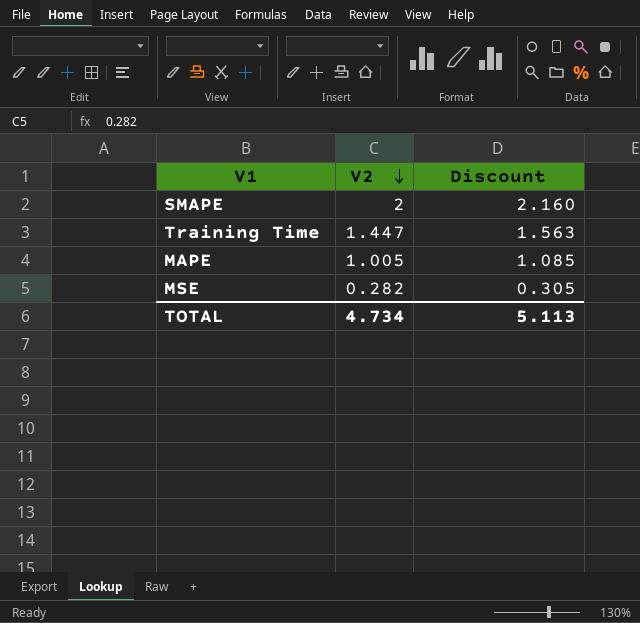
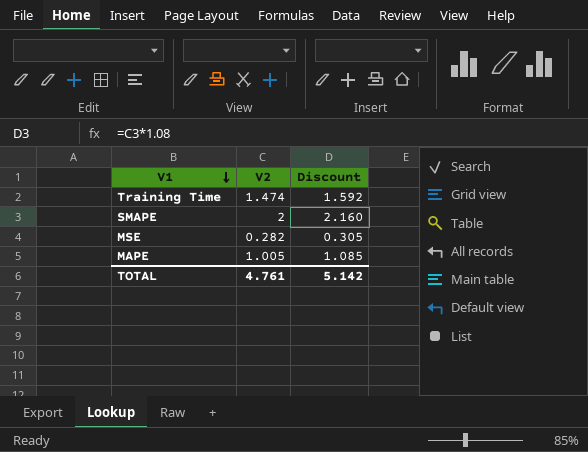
row order: V2 descending -> V1 descending
Training Time | V2: 1.447 -> 1.474
Training Time | Discount: 1.563 -> 1.592
TOTAL | V2: 4.734 -> 4.761
TOTAL | Discount: 5.113 -> 5.142

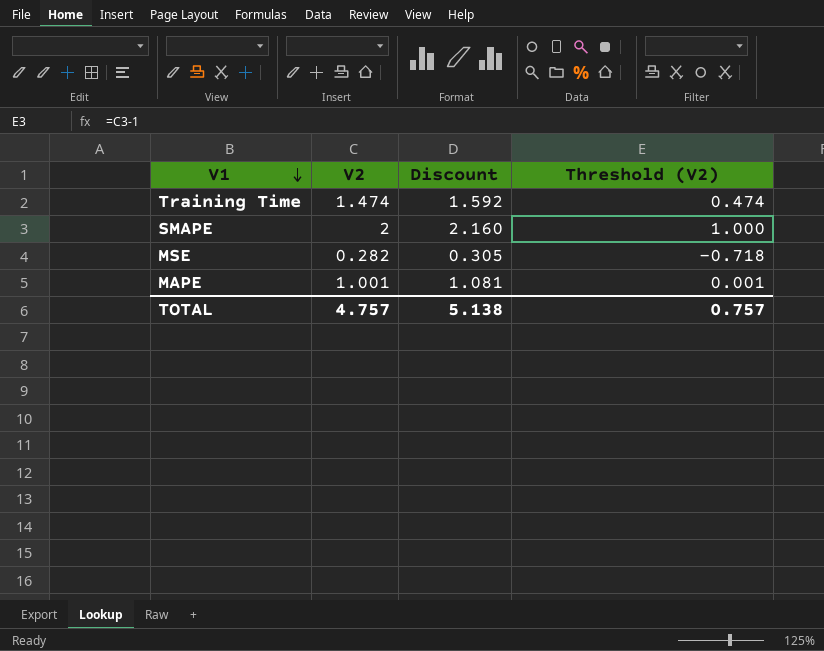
column Threshold (V2) | formula: none -> [V2] - 1
MAPE | V2: 1.005 -> 1.001
MAPE | Discount: 1.085 -> 1.081
TOTAL | V2: 4.761 -> 4.757
TOTAL | Discount: 5.142 -> 5.138

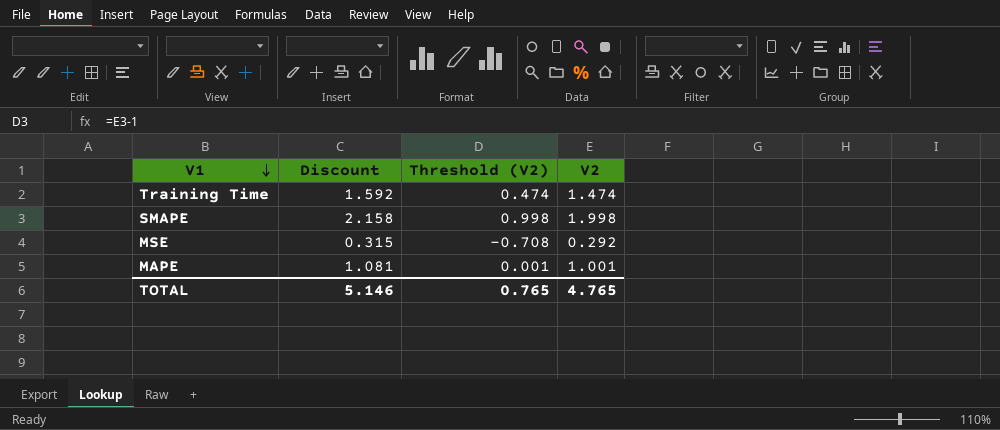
column V2 | position: 2 -> 4
SMAPE | Discount: 2.160 -> 2.158
SMAPE | Threshold (V2): 1.000 -> 0.998
SMAPE | V2: 2 -> 1.998
MSE | Discount: 0.305 -> 0.315
MSE | Threshold (V2): -0.718 -> -0.708
MSE | V2: 0.282 -> 0.292
TOTAL | Discount: 5.138 -> 5.146
TOTAL | Threshold (V2): 0.757 -> 0.765
TOTAL | V2: 4.757 -> 4.765

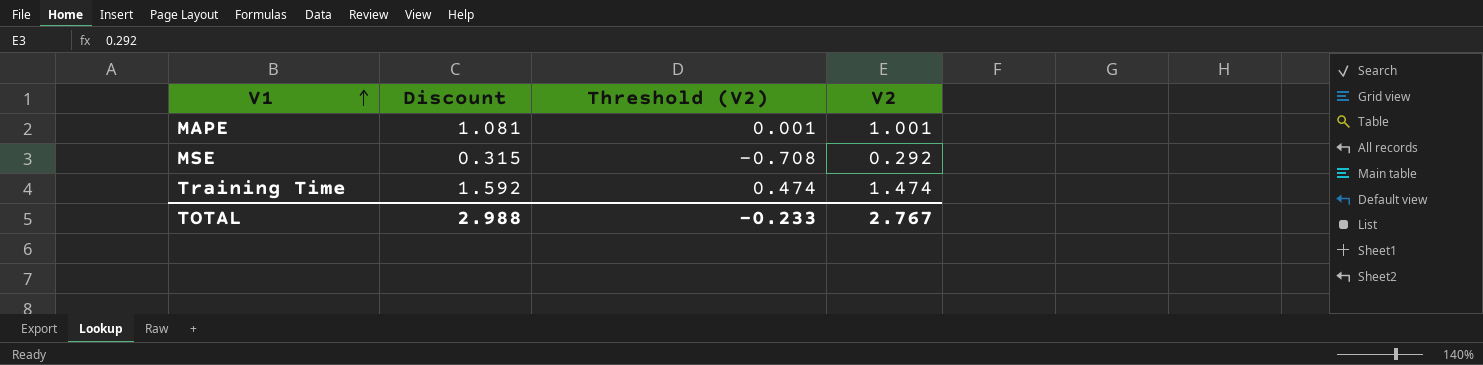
row order: V1 descending -> V1 ascending
row SMAPE: 2.158 | 0.998 | 1.998 -> none
TOTAL | Discount: 5.146 -> 2.988
TOTAL | Threshold (V2): 0.765 -> -0.233
TOTAL | V2: 4.765 -> 2.767

